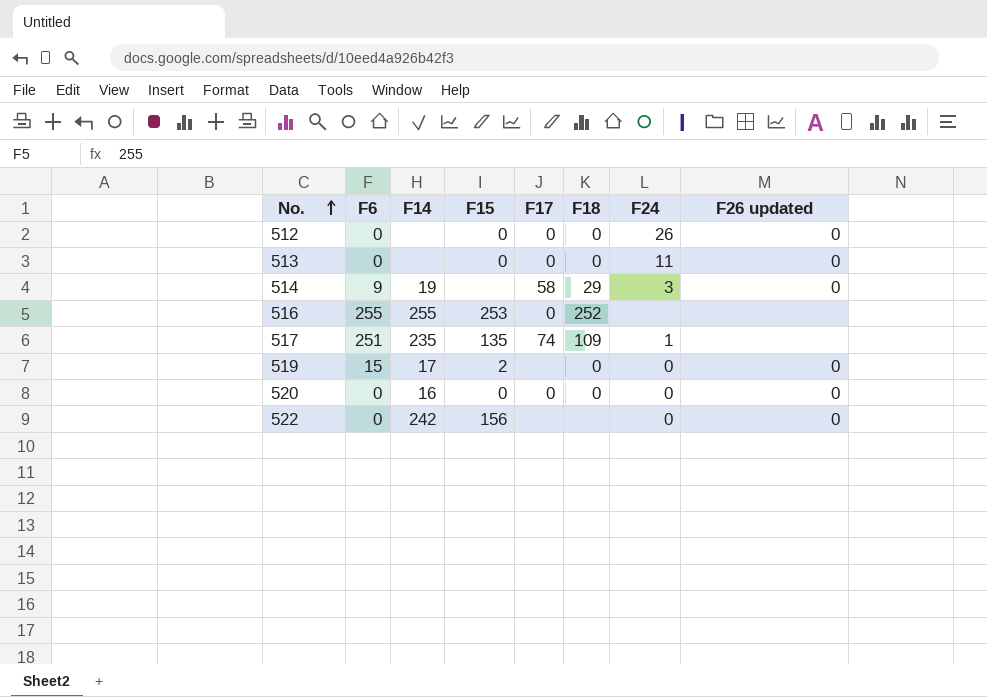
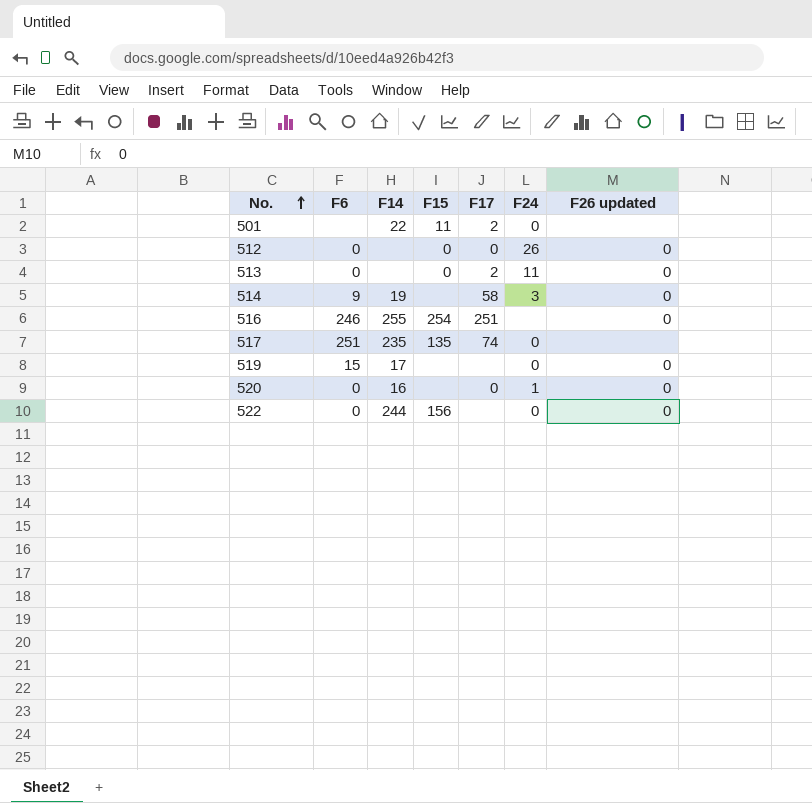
column F18 | position: 6 -> none
row 501: none -> none | 22 | 11 | 2 | 0 | none
513 | F17: 0 -> 2
516 | F6: 255 -> 246
516 | F15: 253 -> 254
516 | F17: 0 -> 251
516 | F26 updated: none -> 0
517 | F24: 1 -> 0
519 | F15: 2 -> none
520 | F15: 0 -> none
520 | F24: 0 -> 1
522 | F14: 242 -> 244

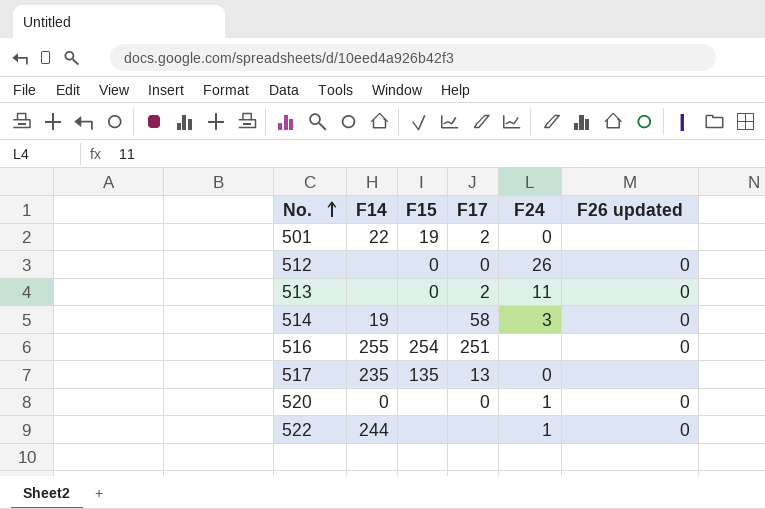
column F6 | position: 2 -> none
row 519: 15 | 17 | none | none | 0 | 0 -> none
501 | F15: 11 -> 19
517 | F17: 74 -> 13
520 | F14: 16 -> 0
522 | F15: 156 -> none
522 | F24: 0 -> 1

